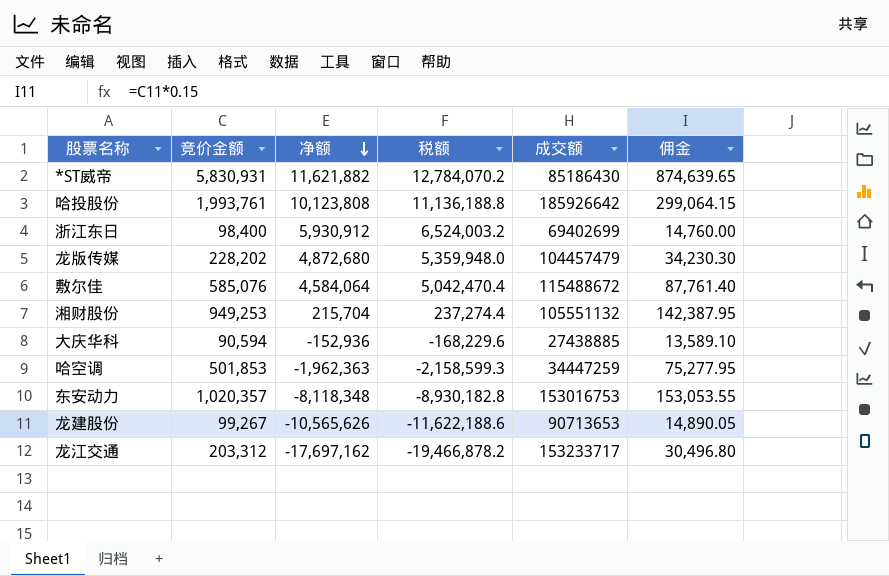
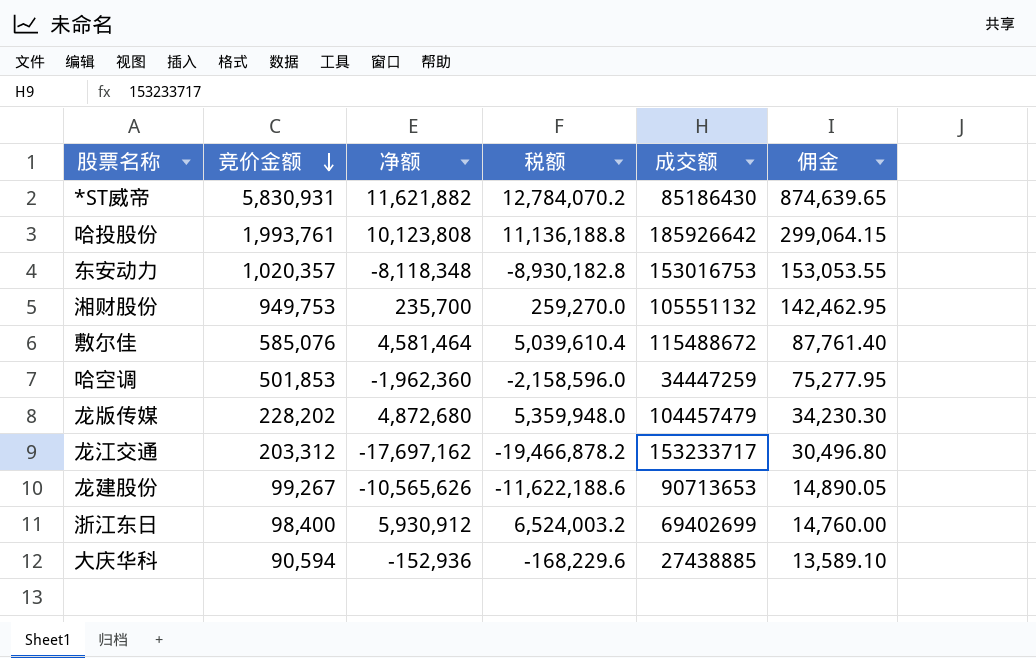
row order: 净额 descending -> 竞价金额 descending
湘财股份 | 竞价金额: 949,253 -> 949,753
湘财股份 | 净额: 215,704 -> 235,700
湘财股份 | 税额: 237,274.4 -> 259,270.0
湘财股份 | 佣金: 142,387.95 -> 142,462.95
敷尔佳 | 净额: 4,584,064 -> 4,581,464
敷尔佳 | 税额: 5,042,470.4 -> 5,039,610.4
哈空调 | 净额: -1,962,363 -> -1,962,360
哈空调 | 税额: -2,158,599.3 -> -2,158,596.0

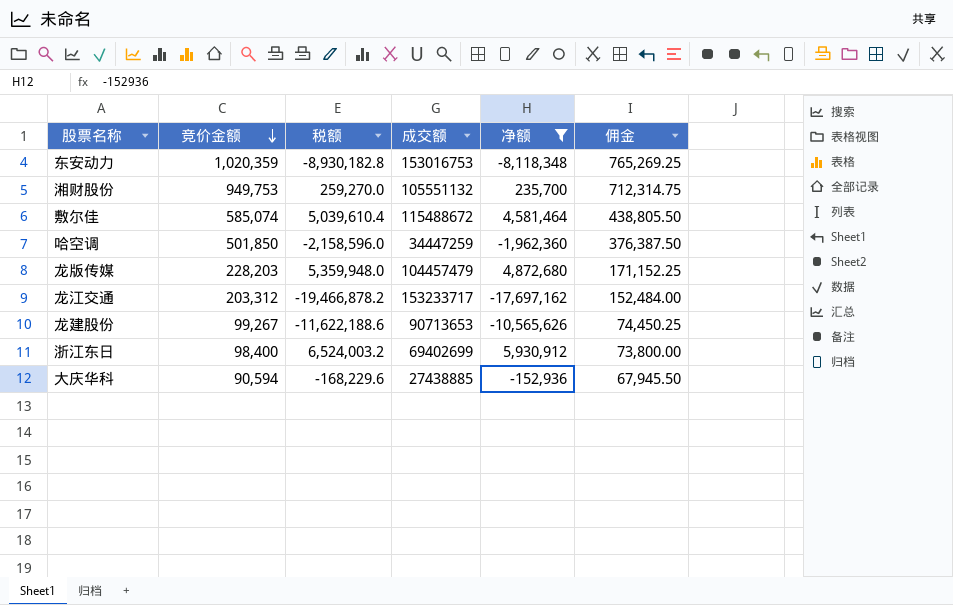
filter: none -> 净额 <= 5,930,912
column 净额 | position: 3 -> 5
column 佣金 | formula: [竞价金额] * 0.15 -> [竞价金额] * 0.75
东安动力 | 竞价金额: 1,020,357 -> 1,020,359
敷尔佳 | 竞价金额: 585,076 -> 585,074
哈空调 | 竞价金额: 501,853 -> 501,850
龙版传媒 | 竞价金额: 228,202 -> 228,203

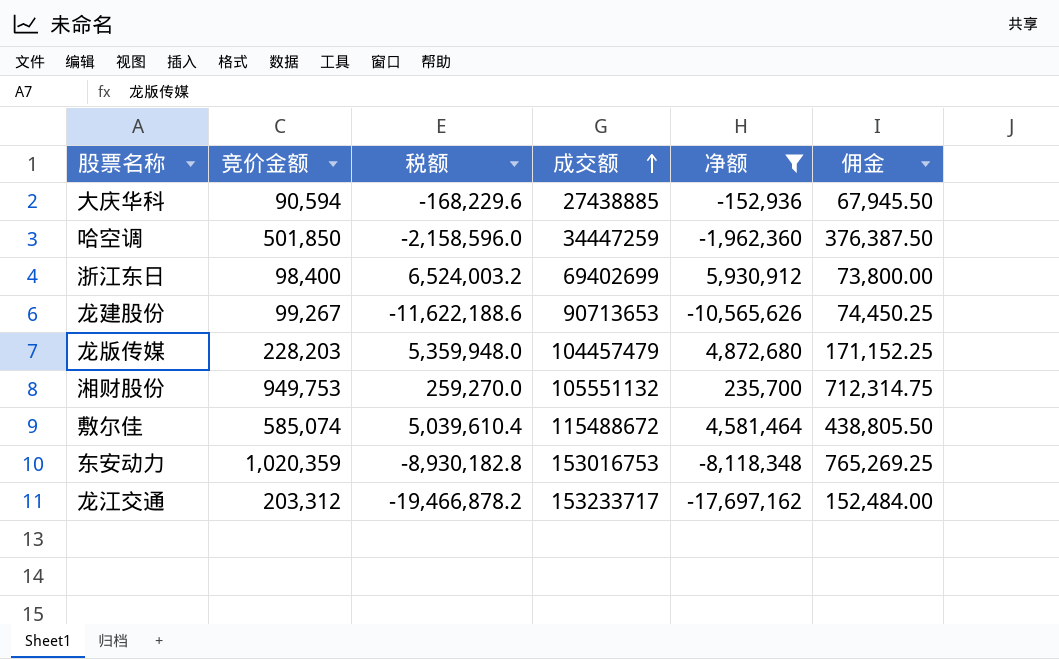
row order: 竞价金额 descending -> 成交额 ascending

